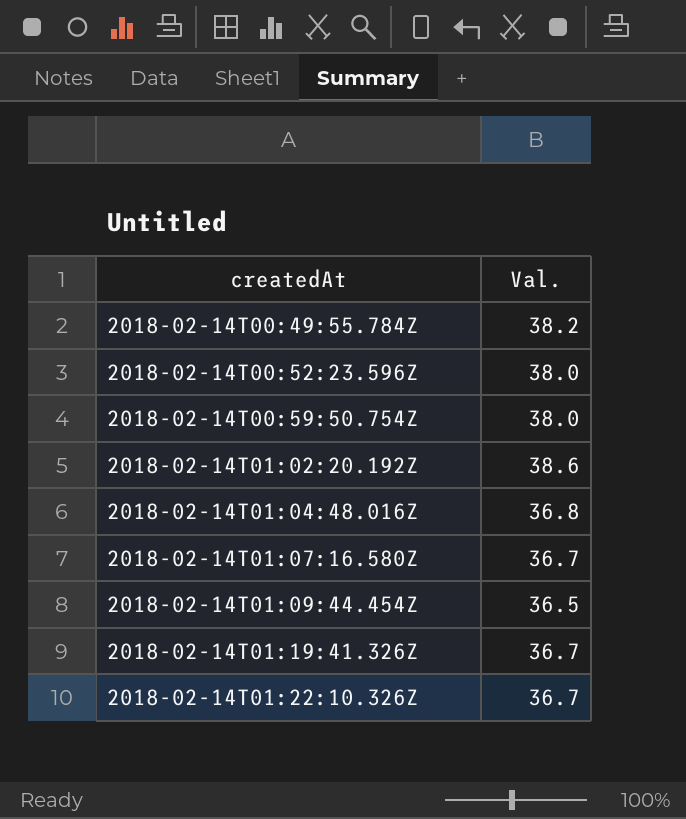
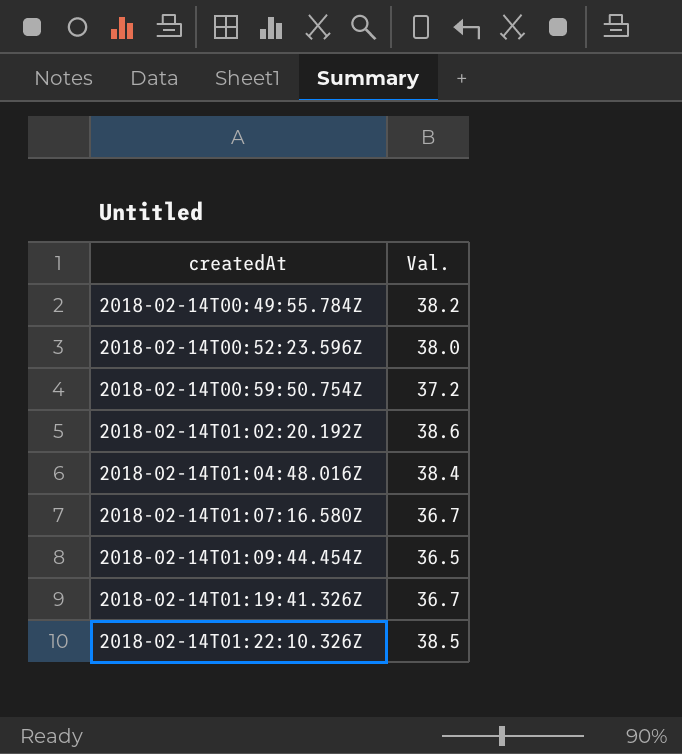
2018-02-14T00:59:50.754Z | Val.: 38.0 -> 37.2
2018-02-14T01:04:48.016Z | Val.: 36.8 -> 38.4
2018-02-14T01:22:10.326Z | Val.: 36.7 -> 38.5

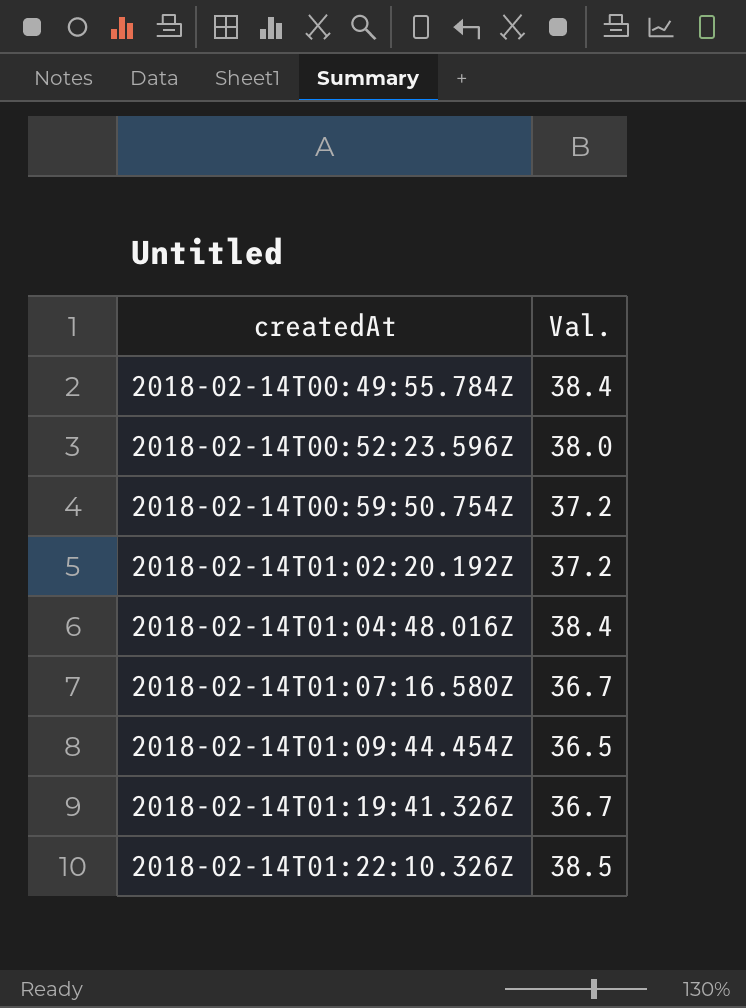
2018-02-14T00:49:55.784Z | Val.: 38.2 -> 38.4
2018-02-14T01:02:20.192Z | Val.: 38.6 -> 37.2

